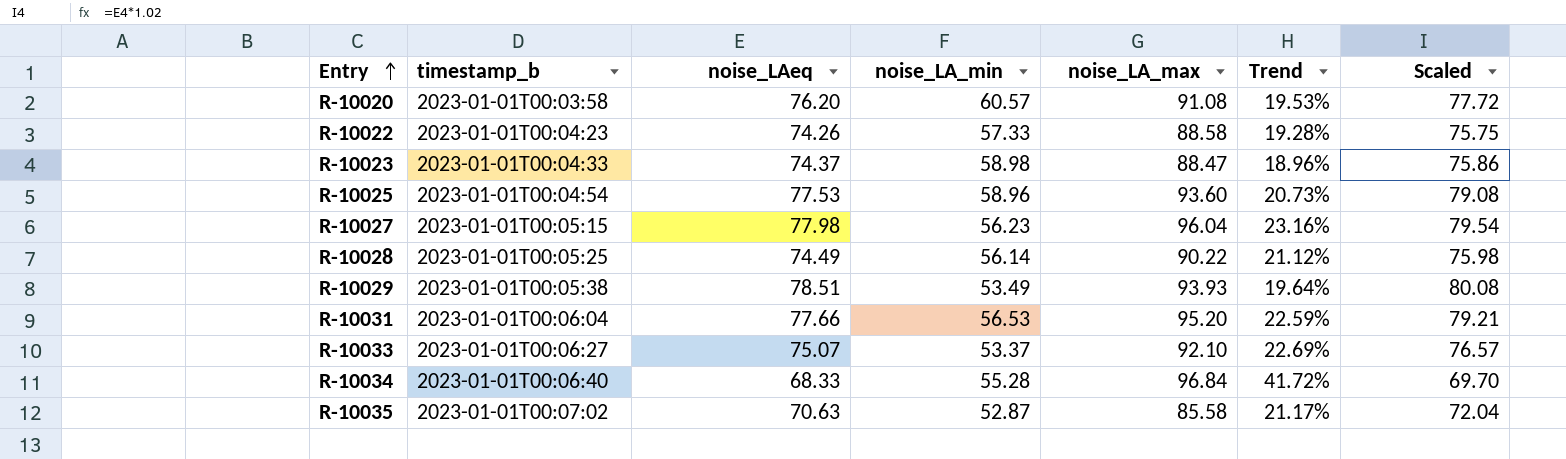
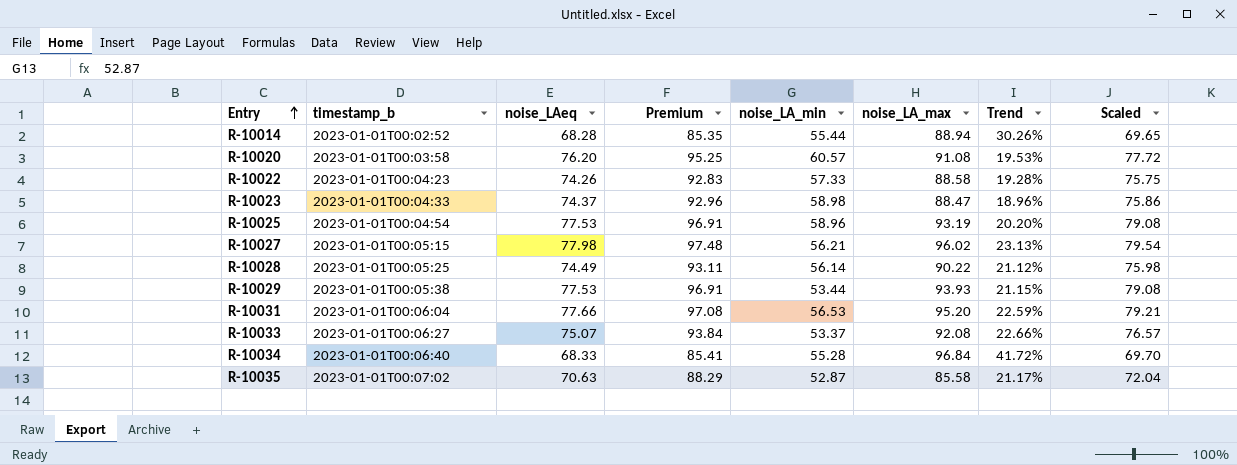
column Premium | formula: none -> [noise_LAeq] * 1.25
row R-10014: none -> 2023-01-01T00:02:52 | 68.28 | 85.35 | 55.44 | 88.94 | 30.26% | 69.65
R-10025 | noise_LA_max: 93.60 -> 93.19
R-10025 | Trend: 20.73% -> 20.20%
R-10027 | noise_LA_min: 56.23 -> 56.21
R-10027 | noise_LA_max: 96.04 -> 96.02
R-10027 | Trend: 23.16% -> 23.13%
R-10029 | noise_LAeq: 78.51 -> 77.53
R-10029 | noise_LA_min: 53.49 -> 53.44
R-10029 | Trend: 19.64% -> 21.15%
R-10029 | Scaled: 80.08 -> 79.08
R-10033 | noise_LA_max: 92.10 -> 92.08
R-10033 | Trend: 22.69% -> 22.66%

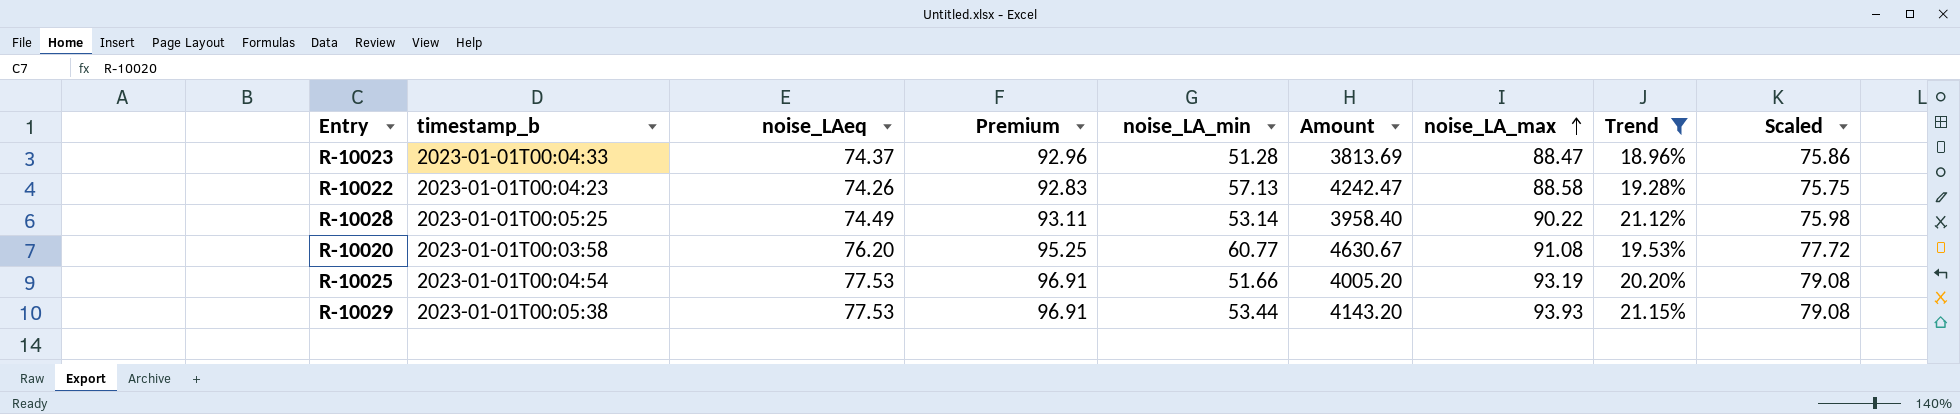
filter: none -> Trend <= 21.15%
row order: Entry ascending -> noise_LA_max ascending
column Amount | formula: none -> [noise_LAeq] * [noise_LA_min]
R-10023 | noise_LA_min: 58.98 -> 51.28
R-10022 | noise_LA_min: 57.33 -> 57.13
R-10028 | noise_LA_min: 56.14 -> 53.14
R-10020 | noise_LA_min: 60.57 -> 60.77
R-10025 | noise_LA_min: 58.96 -> 51.66

